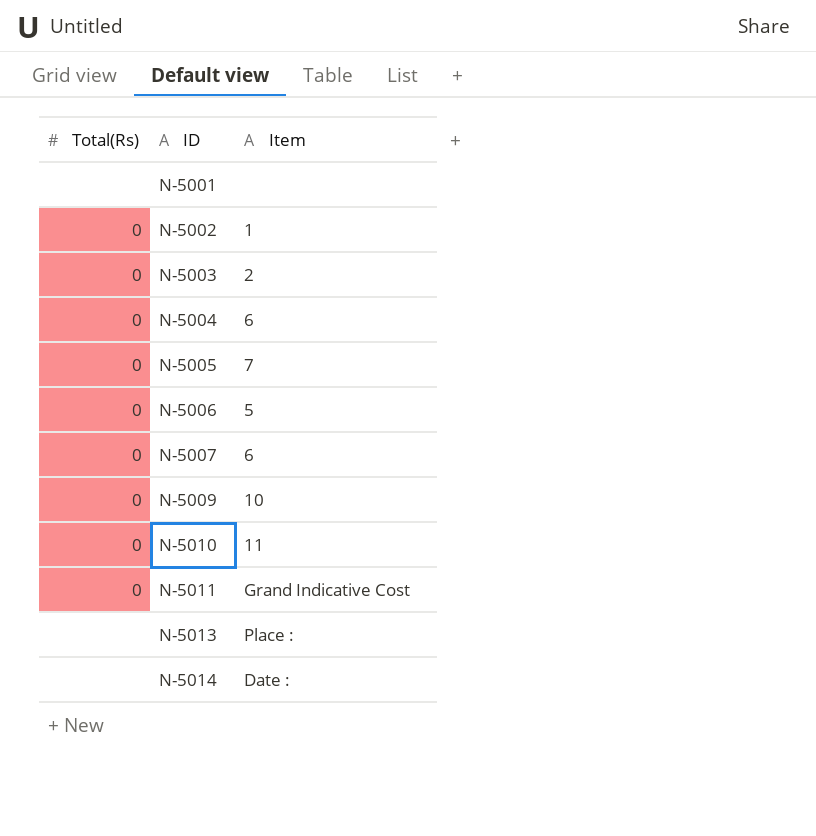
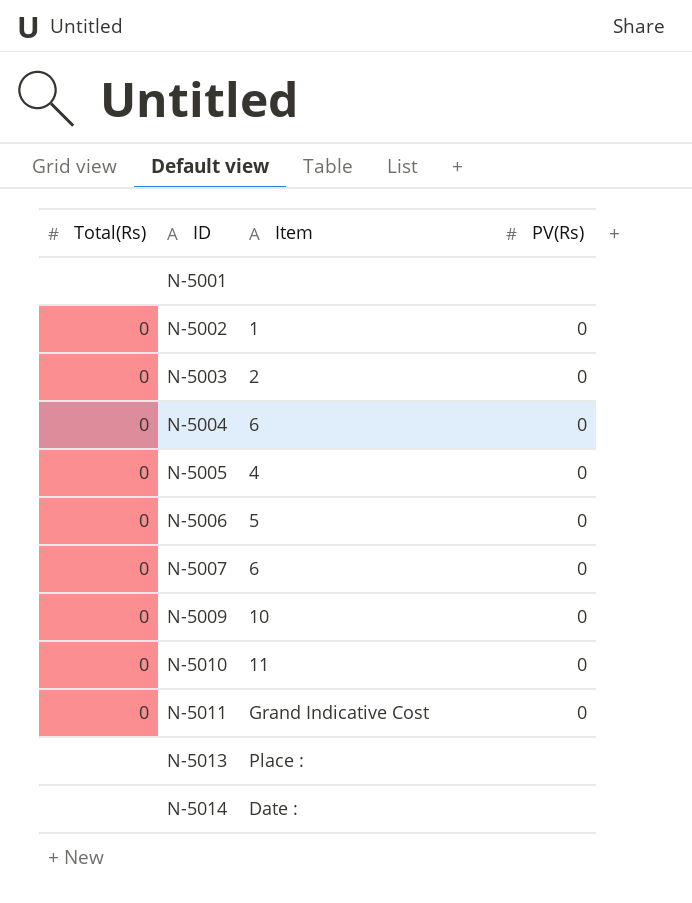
column PV(Rs) | position: none -> 4
N-5005 | Item: 7 -> 4

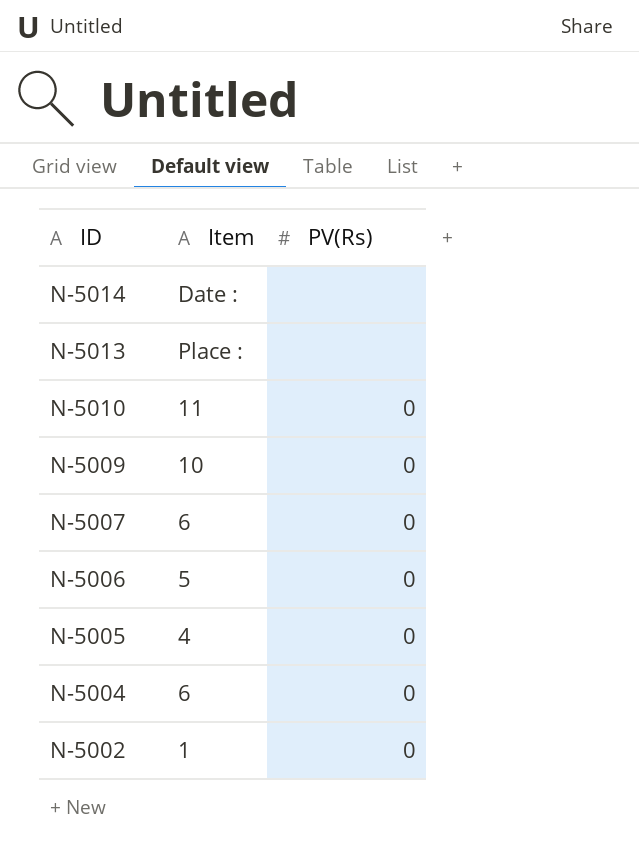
row order: ID ascending -> ID descending
column Total(Rs) | position: 1 -> none
row N-5001: none | none | none -> none
row N-5003: 0 | 2 | 0 -> none
row N-5011: 0 | Grand Indicative Cost | 0 -> none

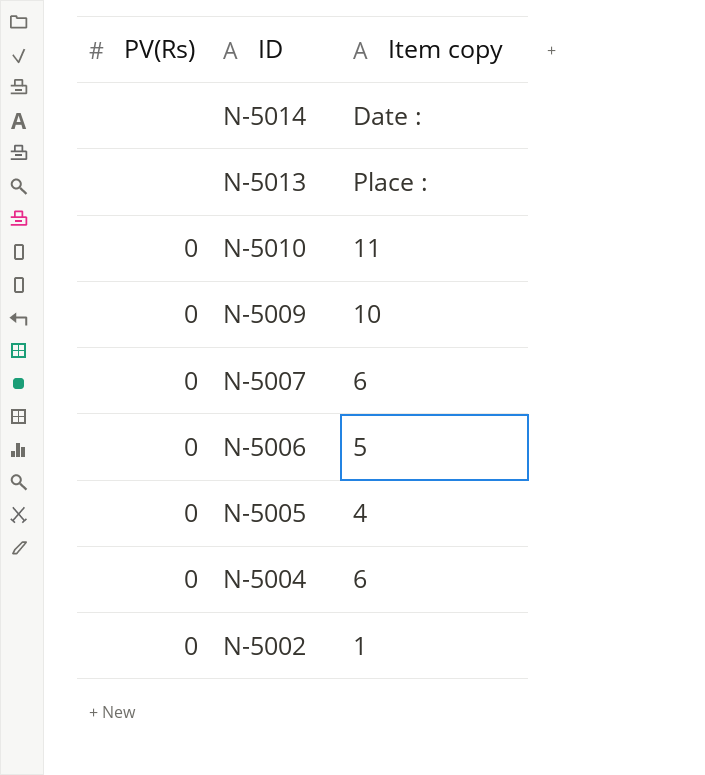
column PV(Rs) | position: 3 -> 1
column name: Item -> Item copy

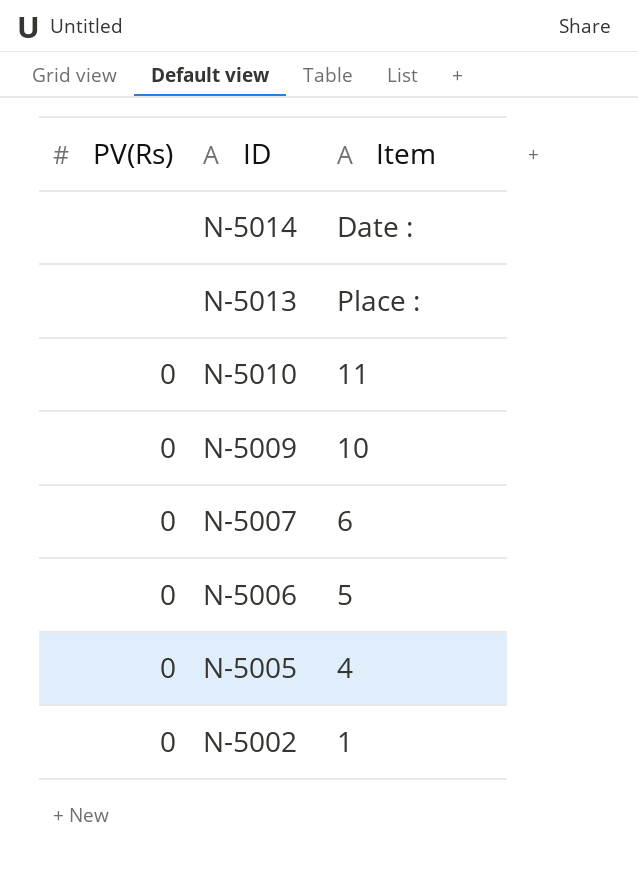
column name: Item copy -> Item
row N-5004: 0 | 6 -> none

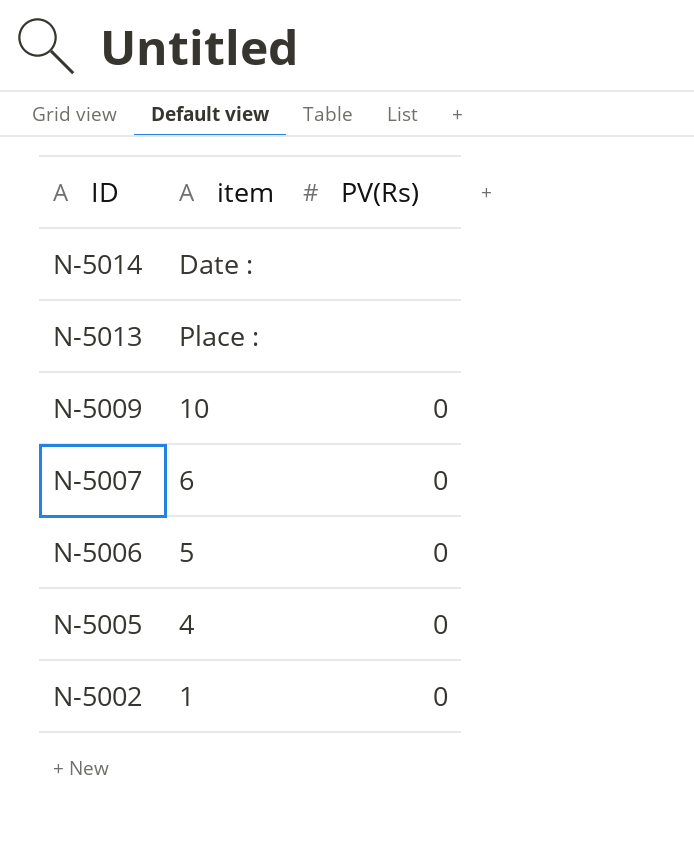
column name: Item -> item
column PV(Rs) | position: 1 -> 3
row N-5010: 0 | 11 -> none

